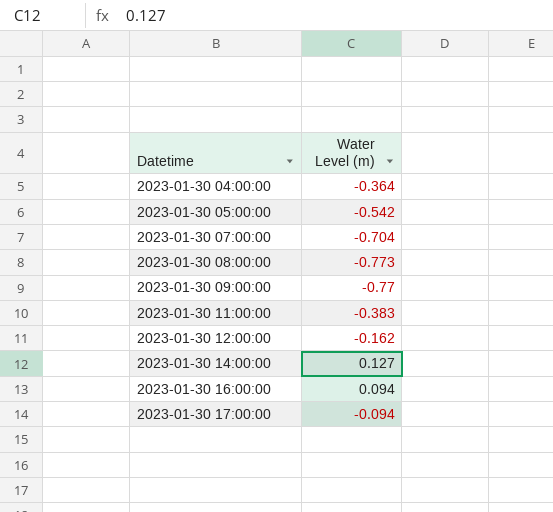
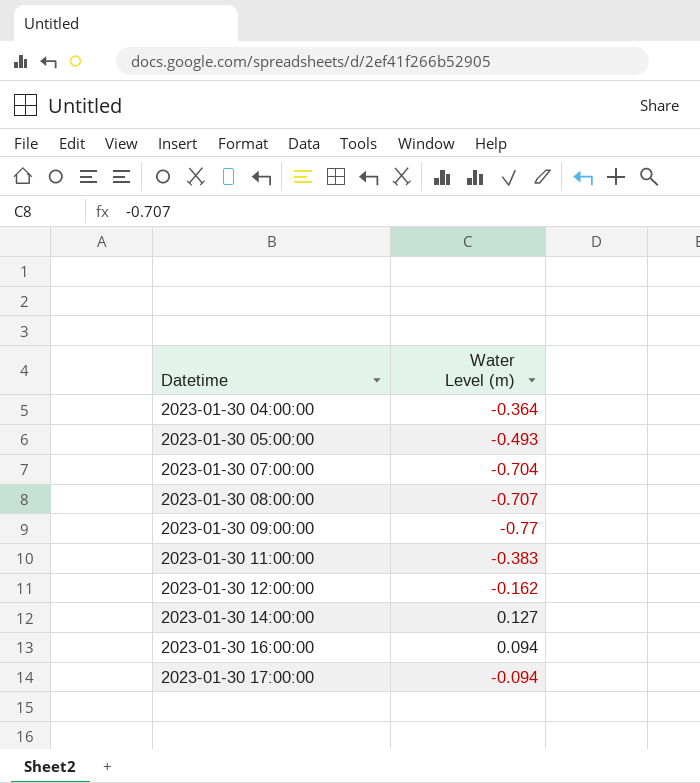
2023-01-30 05:00:00 | Water Level (m): -0.542 -> -0.493
2023-01-30 08:00:00 | Water Level (m): -0.773 -> -0.707

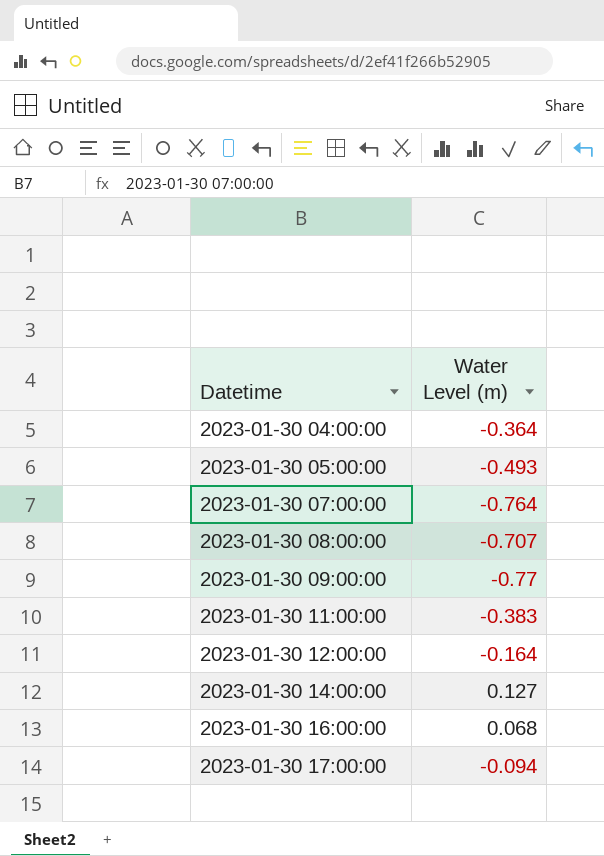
2023-01-30 07:00:00 | Water Level (m): -0.704 -> -0.764
2023-01-30 12:00:00 | Water Level (m): -0.162 -> -0.164
2023-01-30 16:00:00 | Water Level (m): 0.094 -> 0.068

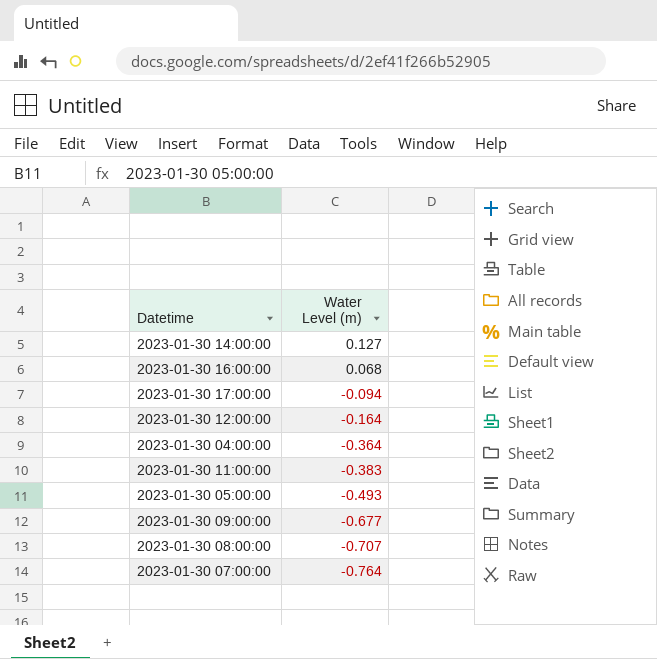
row order: Datetime ascending -> Water Level (m) descending
2023-01-30 09:00:00 | Water Level (m): -0.77 -> -0.677

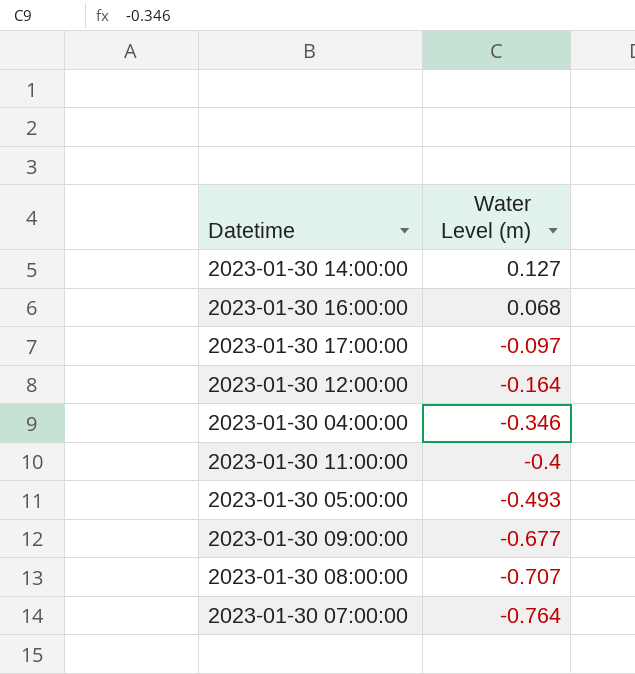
2023-01-30 17:00:00 | Water Level (m): -0.094 -> -0.097
2023-01-30 04:00:00 | Water Level (m): -0.364 -> -0.346
2023-01-30 11:00:00 | Water Level (m): -0.383 -> -0.4

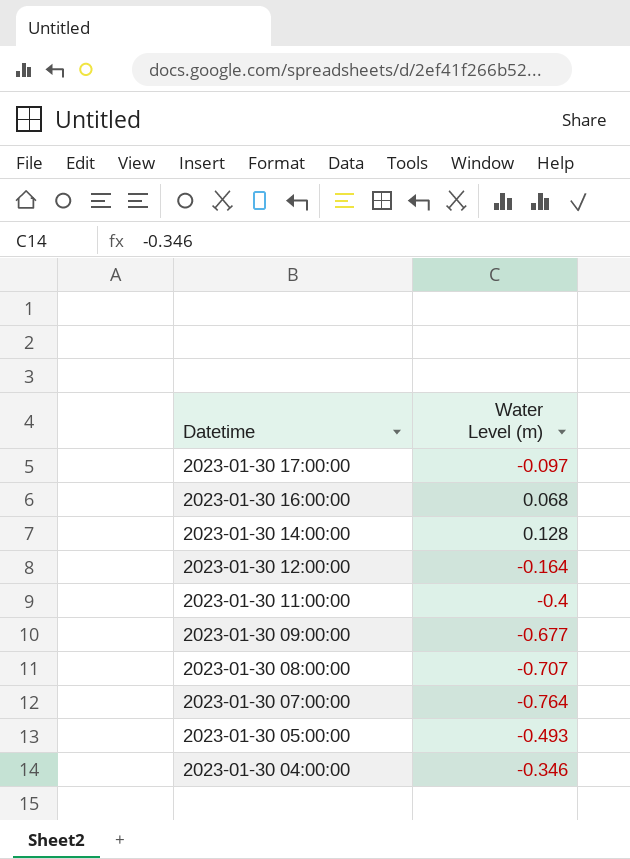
row order: Water Level (m) descending -> Datetime descending
2023-01-30 14:00:00 | Water Level (m): 0.127 -> 0.128

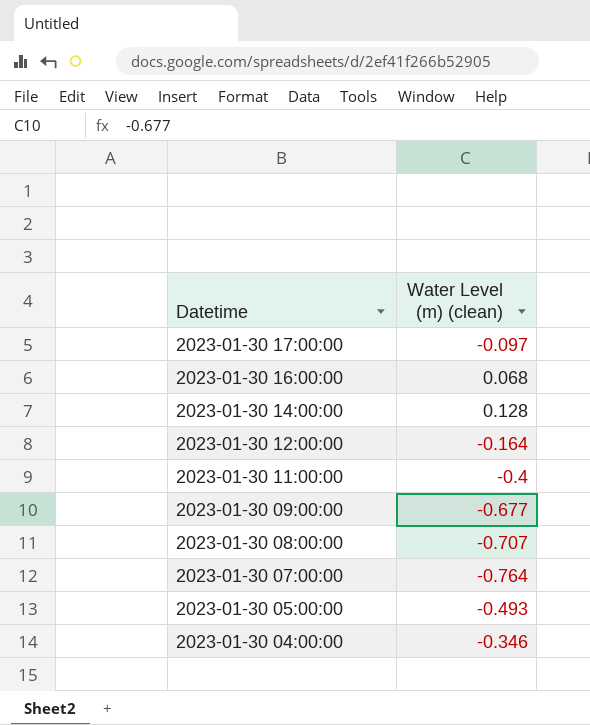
column name: Water Level (m) -> Water Level (m) (clean)

